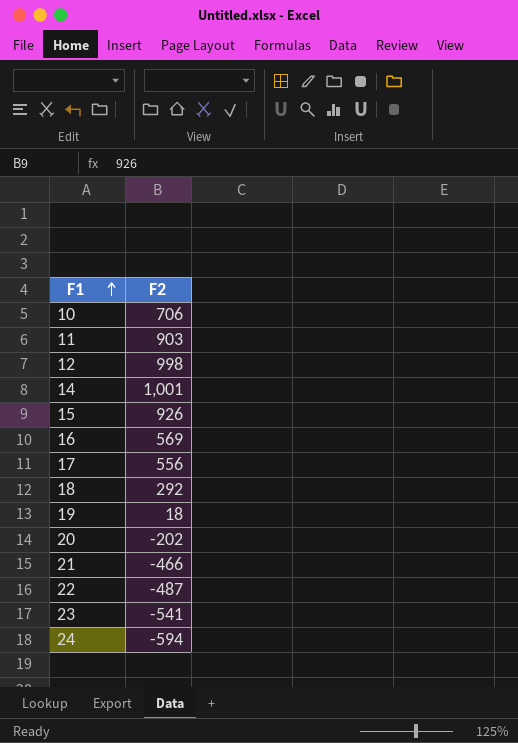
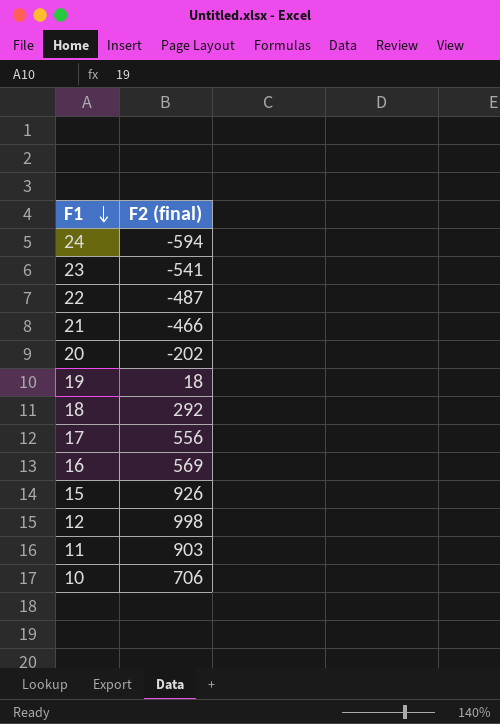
row order: F1 ascending -> F1 descending
column name: F2 -> F2 (final)
row 14: 1,001 -> none

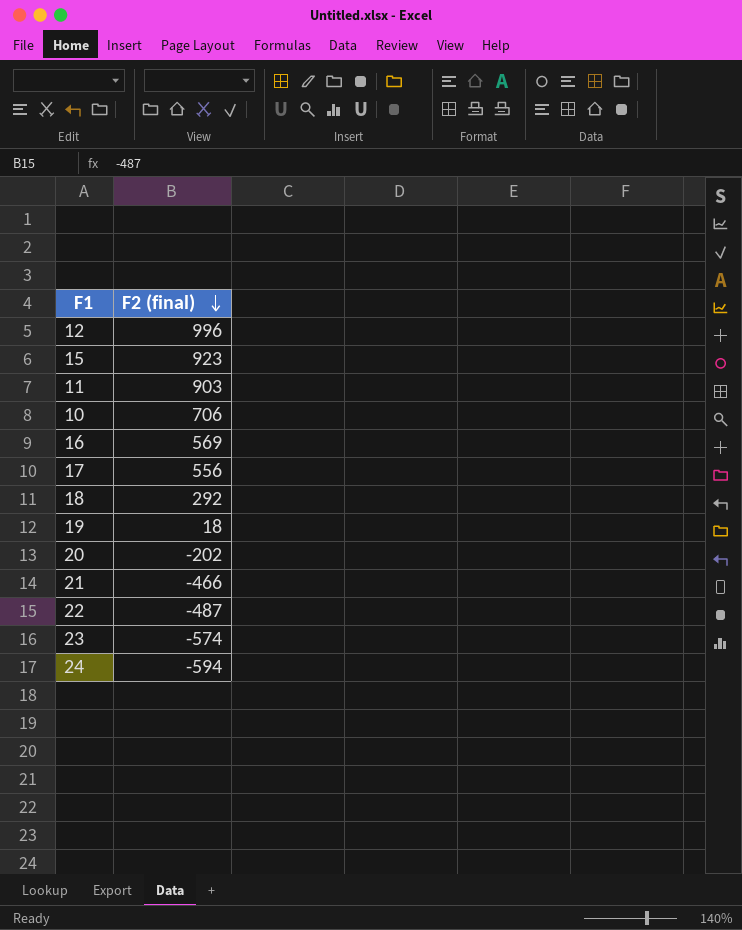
row order: F1 descending -> F2 (final) descending
12 | F2 (final): 998 -> 996
15 | F2 (final): 926 -> 923
23 | F2 (final): -541 -> -574

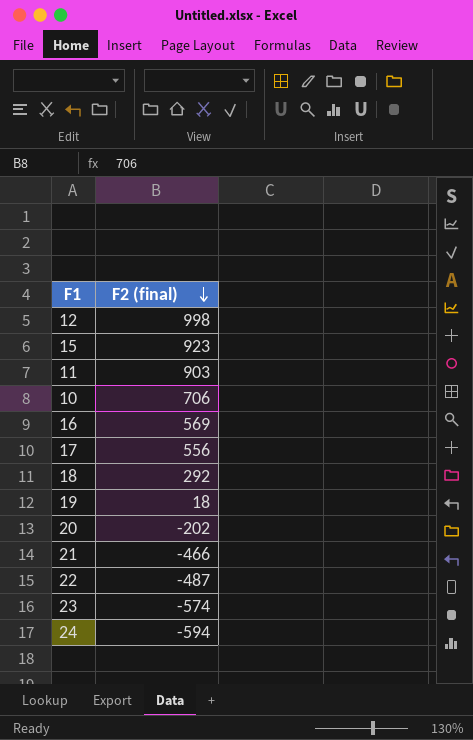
12 | F2 (final): 996 -> 998

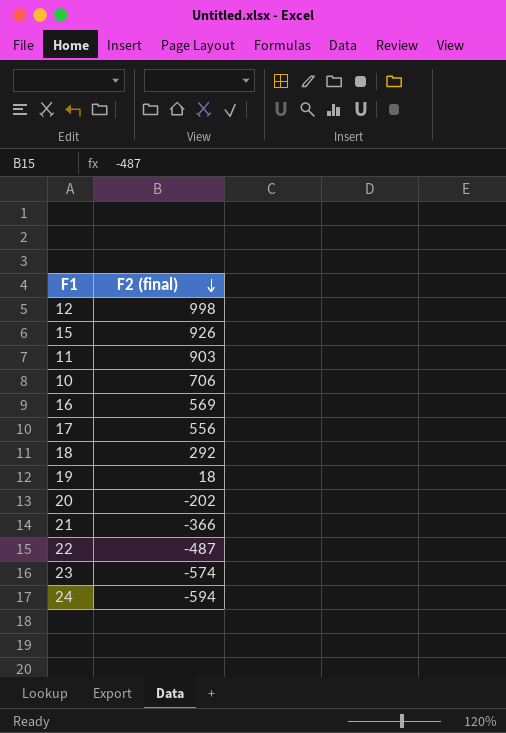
15 | F2 (final): 923 -> 926
21 | F2 (final): -466 -> -366

